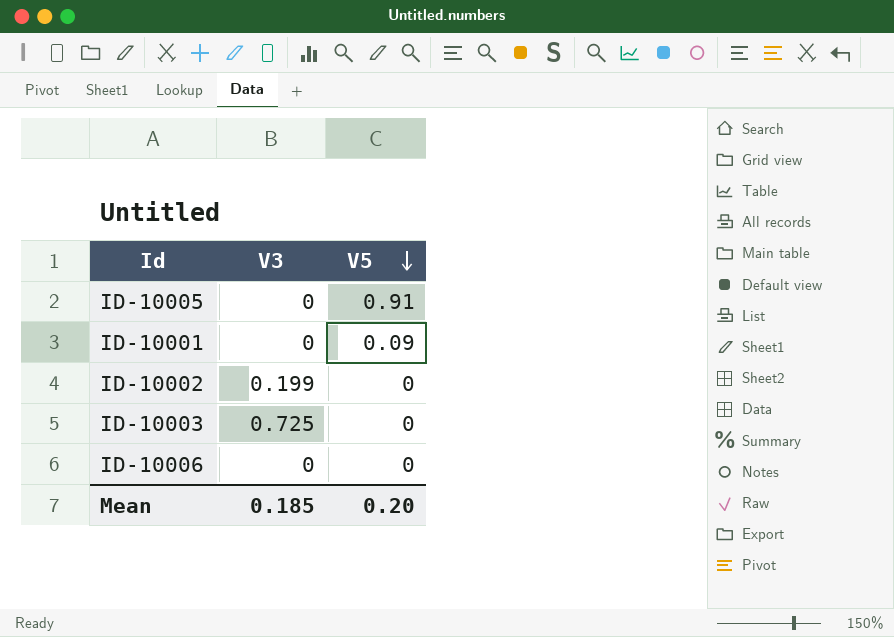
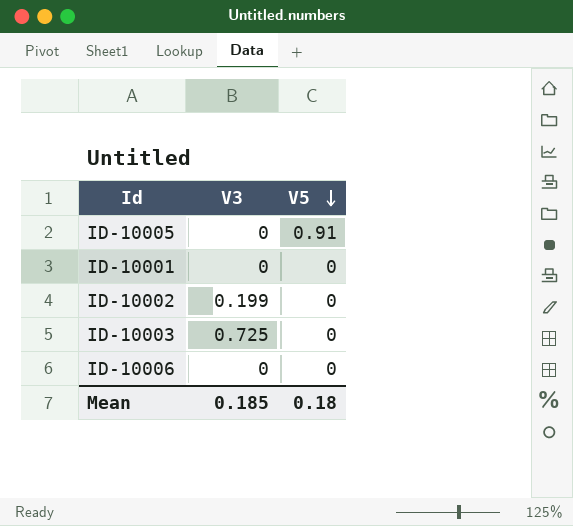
ID-10001 | V5: 0.09 -> 0
Mean | V5: 0.20 -> 0.18

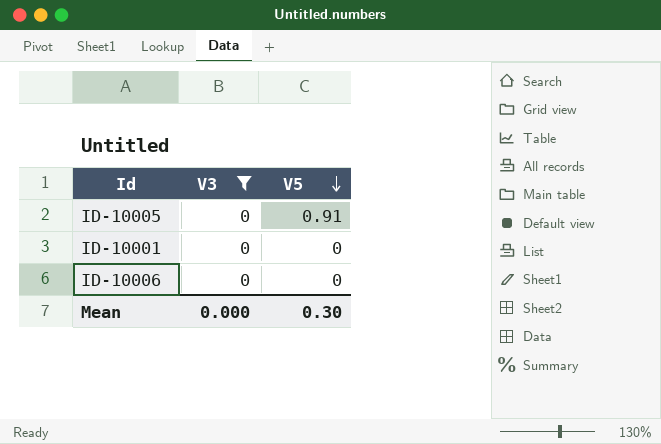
filter: none -> V3 = 0
Mean | V3: 0.185 -> 0.000
Mean | V5: 0.18 -> 0.30

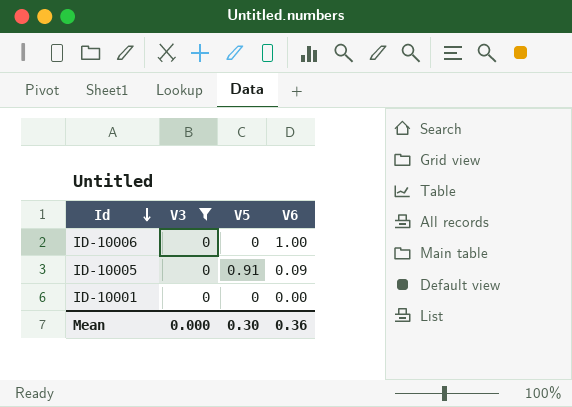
row order: V5 descending -> Id descending
column V6 | position: none -> 4

